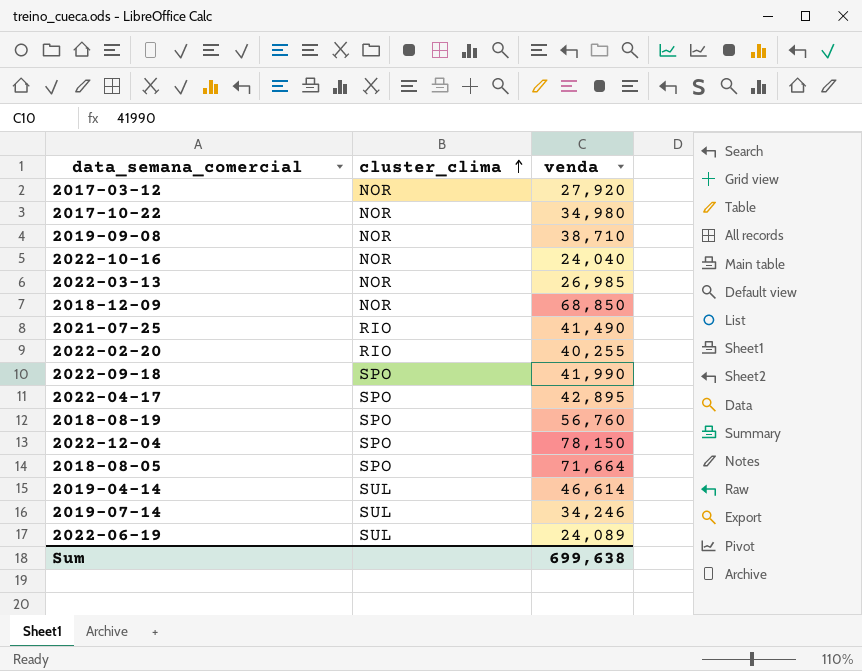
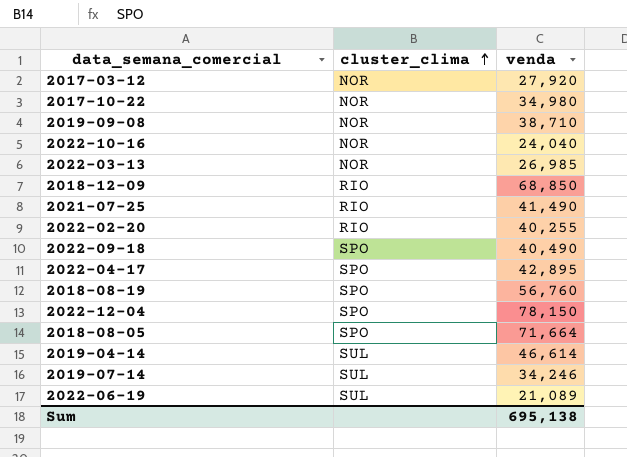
2018-12-09 | cluster_clima: NOR -> RIO
2022-09-18 | venda: 41,990 -> 40,490
2022-06-19 | venda: 24,089 -> 21,089
Sum | venda: 699,638 -> 695,138

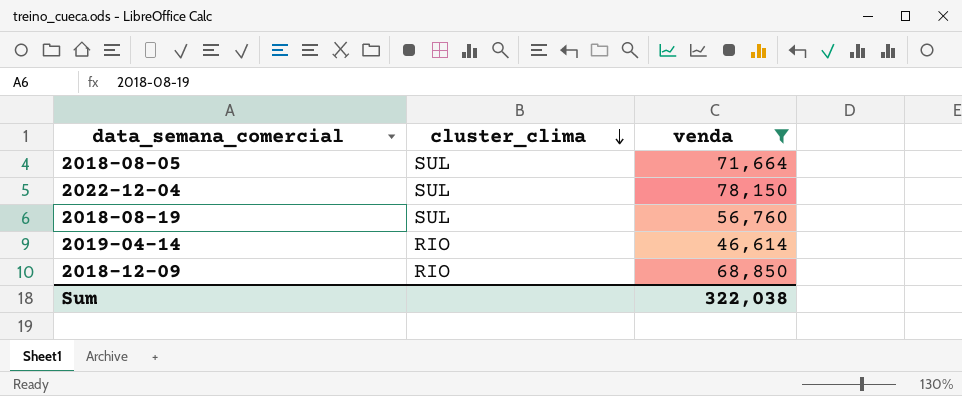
filter: none -> venda >= 46,614
row order: cluster_clima ascending -> cluster_clima descending
2018-08-05 | cluster_clima: SPO -> SUL
2022-12-04 | cluster_clima: SPO -> SUL
2018-08-19 | cluster_clima: SPO -> SUL
2019-04-14 | cluster_clima: SUL -> RIO
Sum | venda: 695,138 -> 322,038

